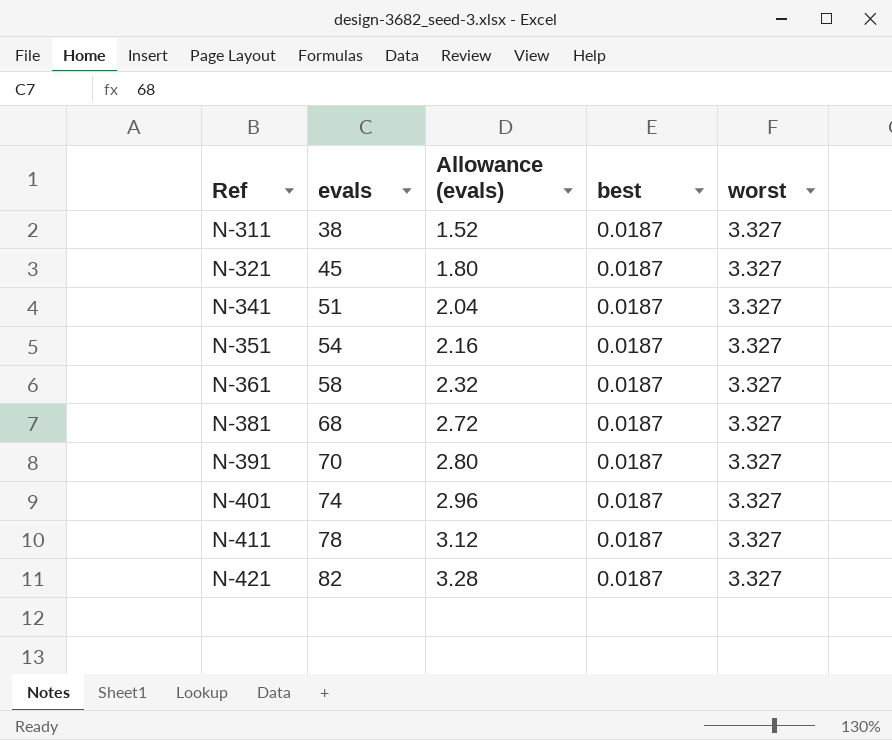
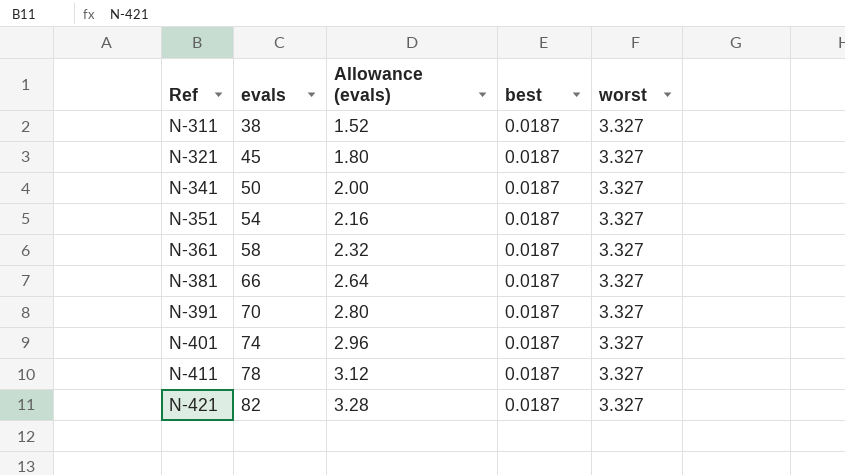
N-341 | evals: 51 -> 50
N-341 | Allowance (evals): 2.04 -> 2.00
N-381 | evals: 68 -> 66
N-381 | Allowance (evals): 2.72 -> 2.64

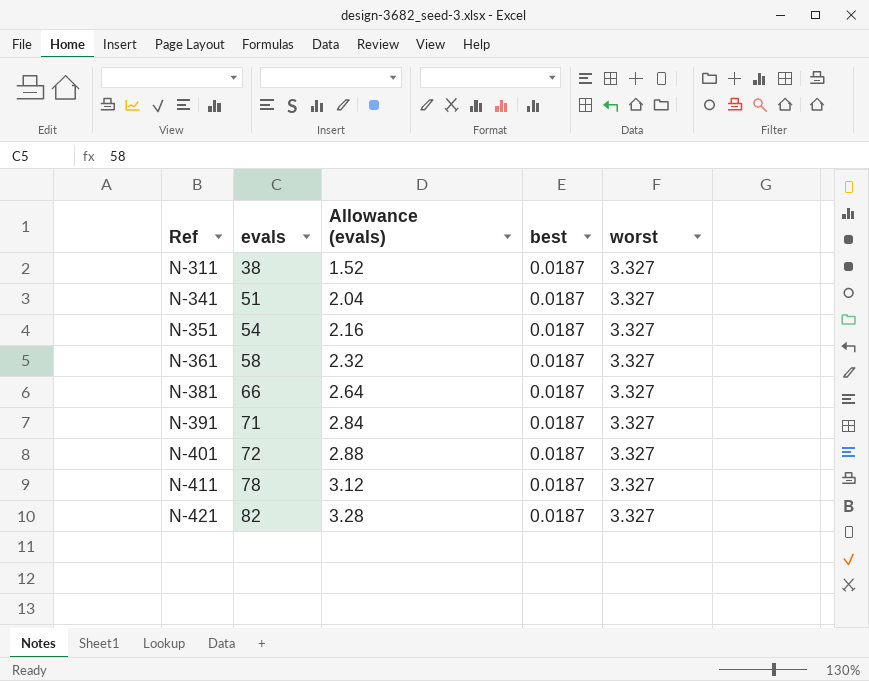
row N-321: 45 | 1.80 | 0.0187 | 3.327 -> none
N-341 | evals: 50 -> 51
N-341 | Allowance (evals): 2.00 -> 2.04
N-391 | evals: 70 -> 71
N-391 | Allowance (evals): 2.80 -> 2.84
N-401 | evals: 74 -> 72
N-401 | Allowance (evals): 2.96 -> 2.88

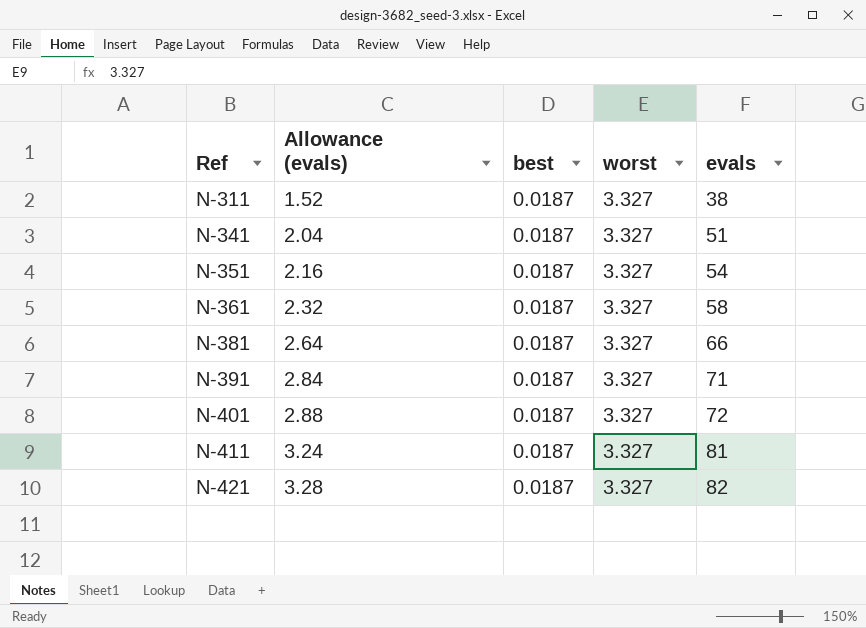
column evals | position: 2 -> 5
N-411 | Allowance (evals): 3.12 -> 3.24
N-411 | evals: 78 -> 81

